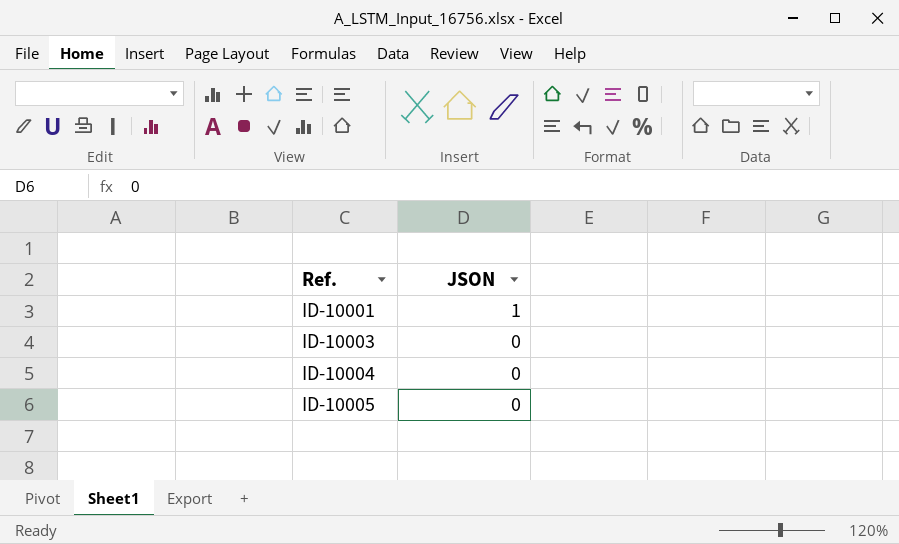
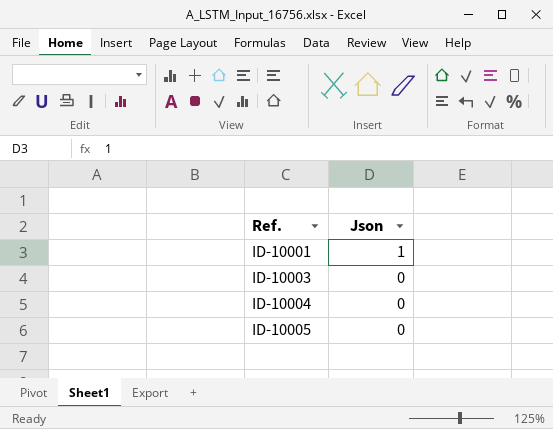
column name: JSON -> Json

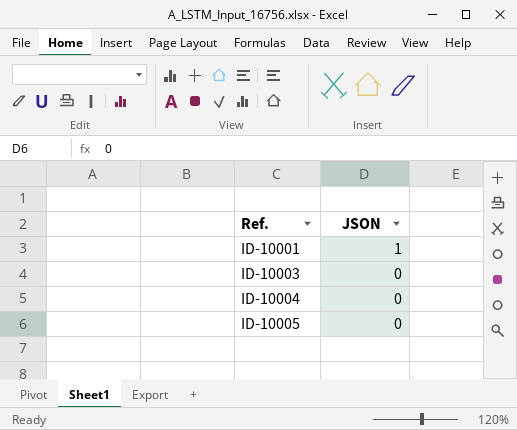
column name: Json -> JSON

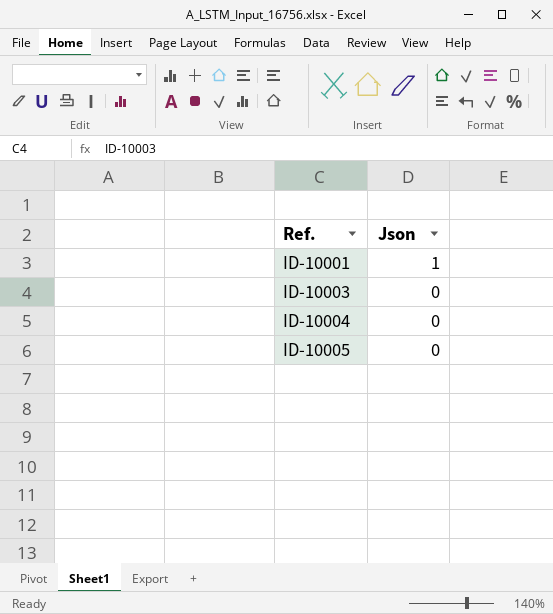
column name: JSON -> Json

